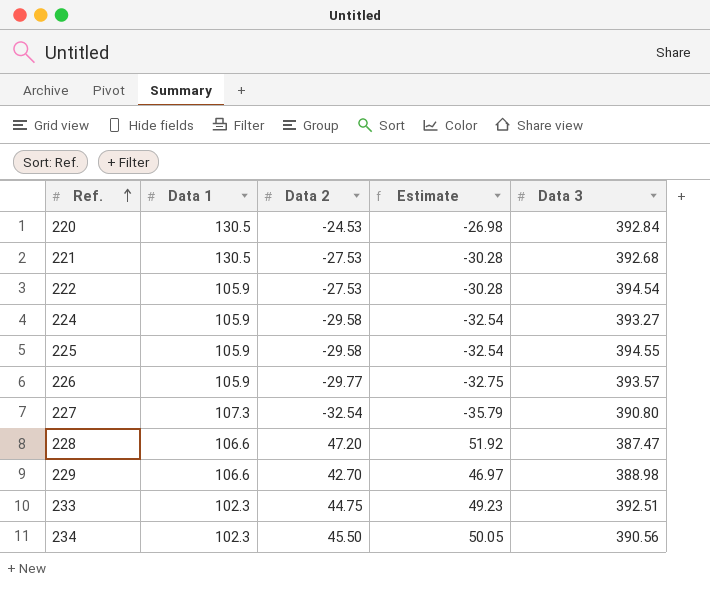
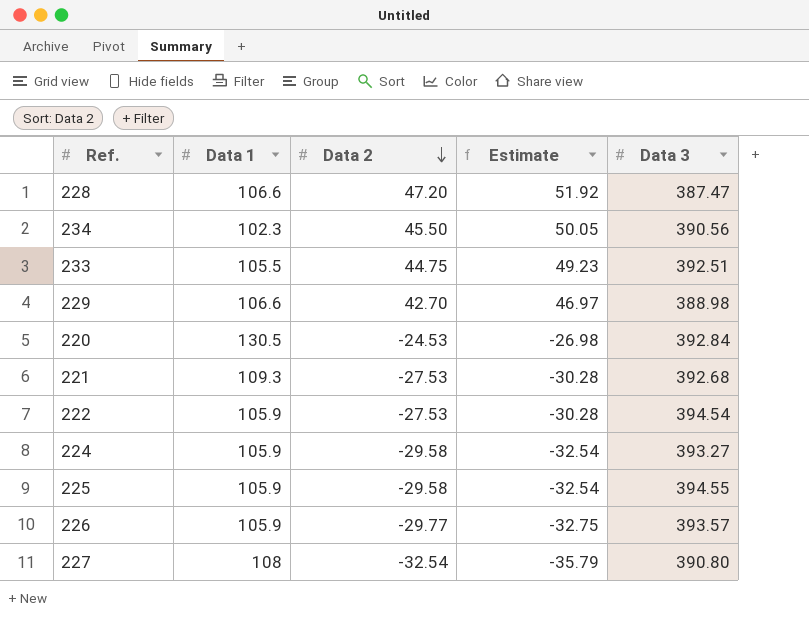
row order: Ref. ascending -> Data 2 descending
233 | Data 1: 102.3 -> 105.5
221 | Data 1: 130.5 -> 109.3
227 | Data 1: 107.3 -> 108

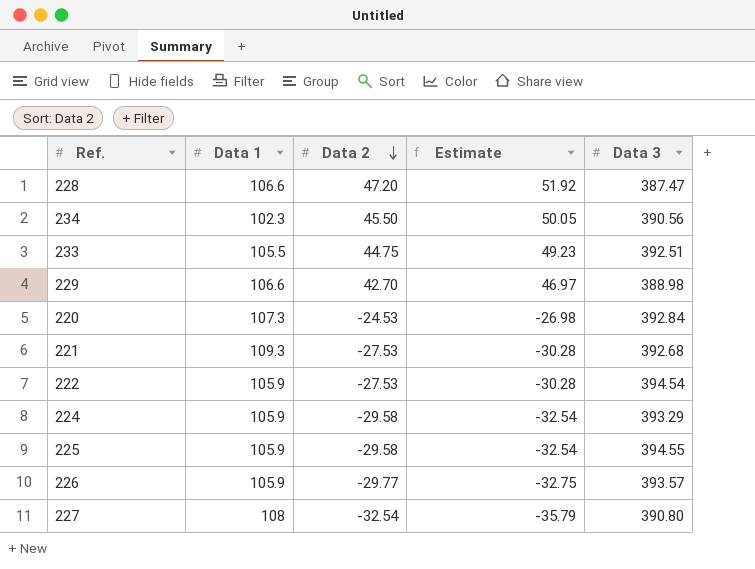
220 | Data 1: 130.5 -> 107.3
224 | Data 3: 393.27 -> 393.29

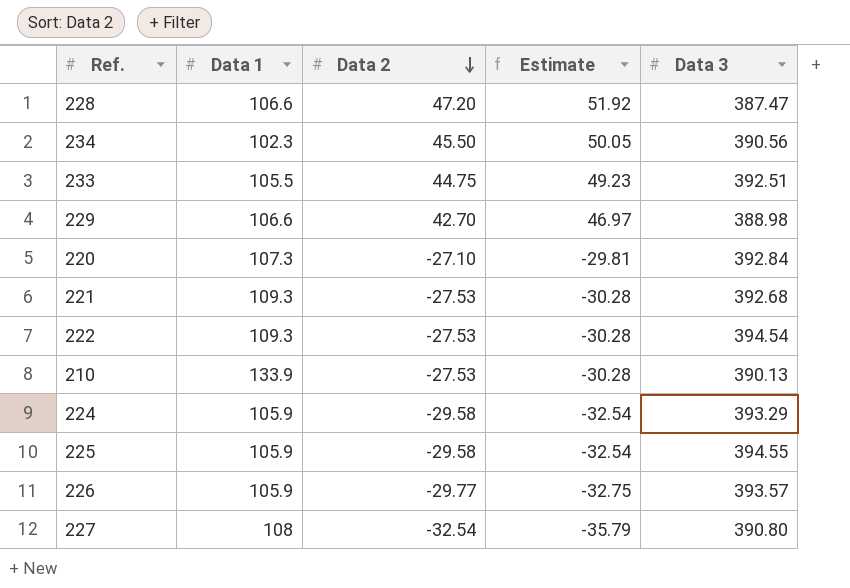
220 | Data 2: -24.53 -> -27.10
220 | Estimate: -26.98 -> -29.81
222 | Data 1: 105.9 -> 109.3
row 210: none -> 133.9 | -27.53 | -30.28 | 390.13

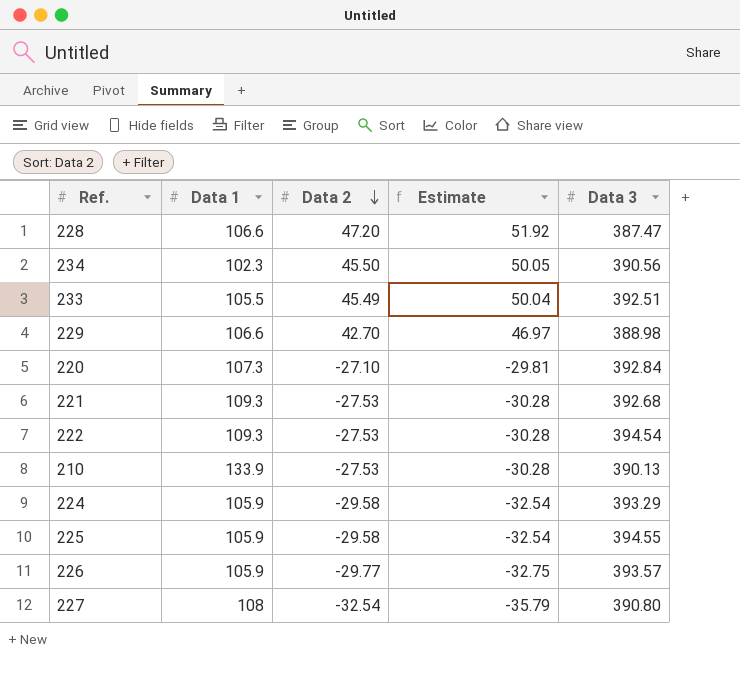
233 | Data 2: 44.75 -> 45.49
233 | Estimate: 49.23 -> 50.04

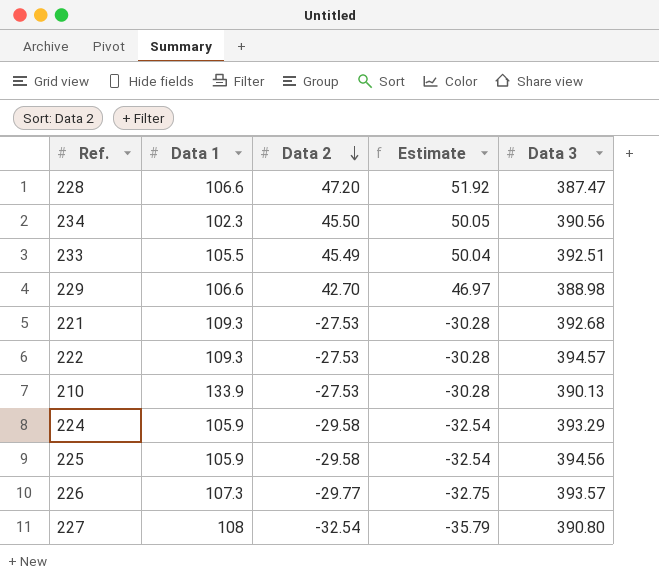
row 220: 107.3 | -27.10 | -29.81 | 392.84 -> none
222 | Data 3: 394.54 -> 394.57
225 | Data 3: 394.55 -> 394.56
226 | Data 1: 105.9 -> 107.3

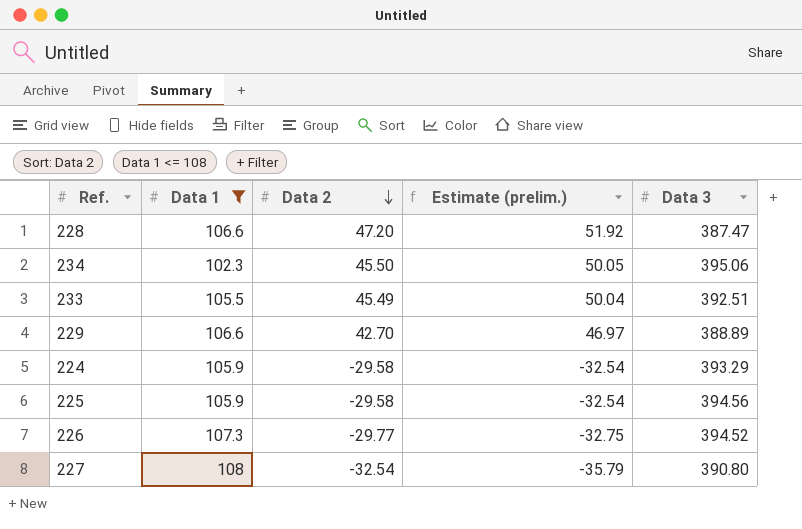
filter: none -> Data 1 <= 108
column name: Estimate -> Estimate (prelim.)
234 | Data 3: 390.56 -> 395.06
229 | Data 3: 388.98 -> 388.89
226 | Data 3: 393.57 -> 394.52

